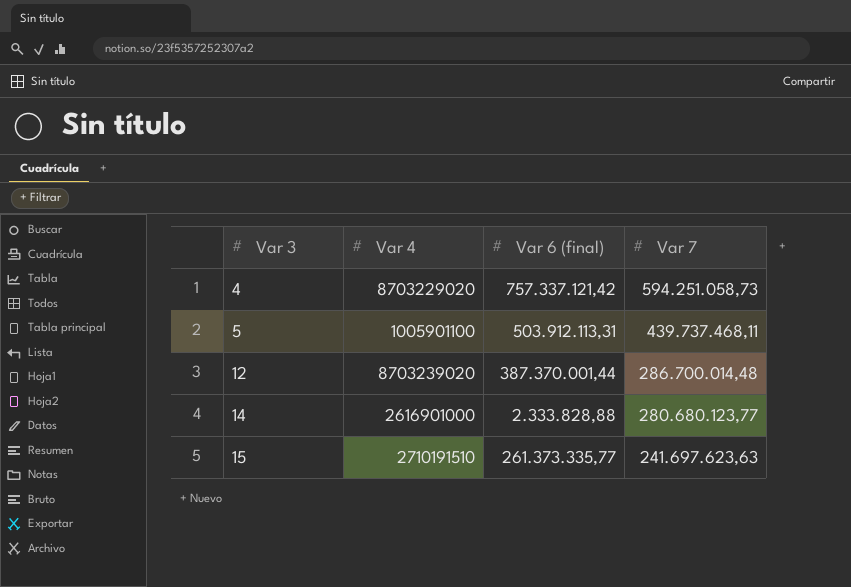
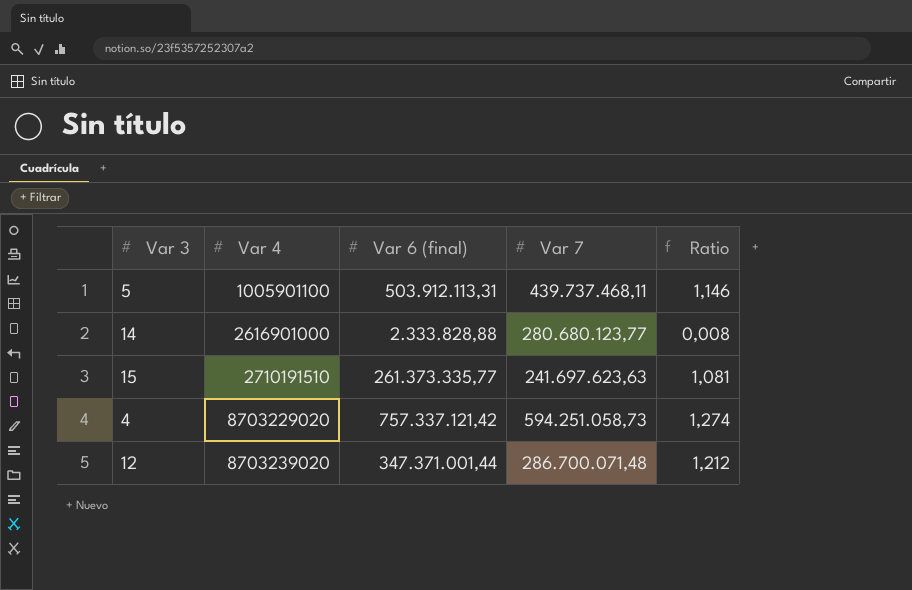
row order: Var 3 ascending -> Var 4 ascending
column Ratio | formula: none -> [Var 6 (final)] / [Var 7]
12 | Var 6 (final): 387.370.001,44 -> 347.371.001,44
12 | Var 7: 286.700.014,48 -> 286.700.071,48

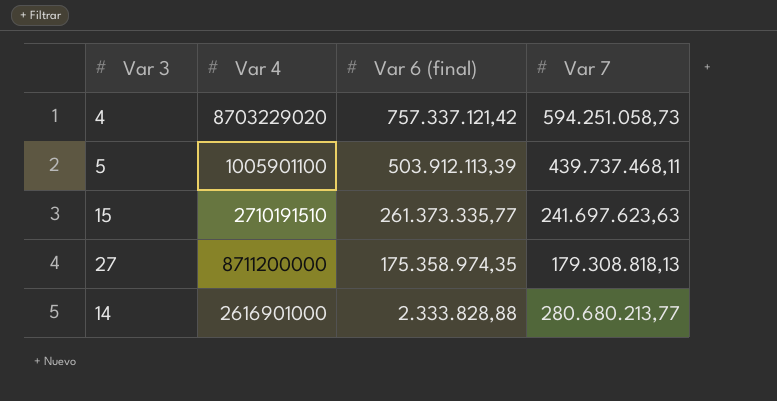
row order: Var 4 ascending -> Var 6 (final) descending
column Ratio | formula: [Var 6 (final)] / [Var 7] -> none
row 12: 8703239020 | 347.371.001,44 | 286.700.071,48 | 1,212 -> none
5 | Var 6 (final): 503.912.113,31 -> 503.912.113,39
row 27: none -> 8711200000 | 175.358.974,35 | 179.308.818,13
14 | Var 7: 280.680.123,77 -> 280.680.213,77

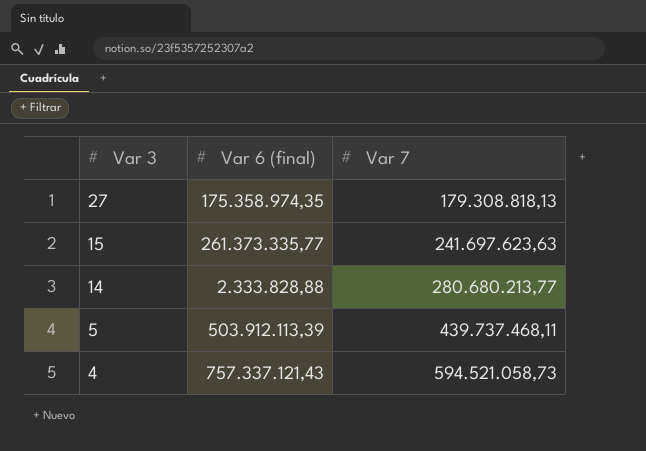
row order: Var 6 (final) descending -> Var 3 descending
column Var 4 | position: 2 -> none
4 | Var 6 (final): 757.337.121,42 -> 757.337.121,43
4 | Var 7: 594.251.058,73 -> 594.521.058,73

